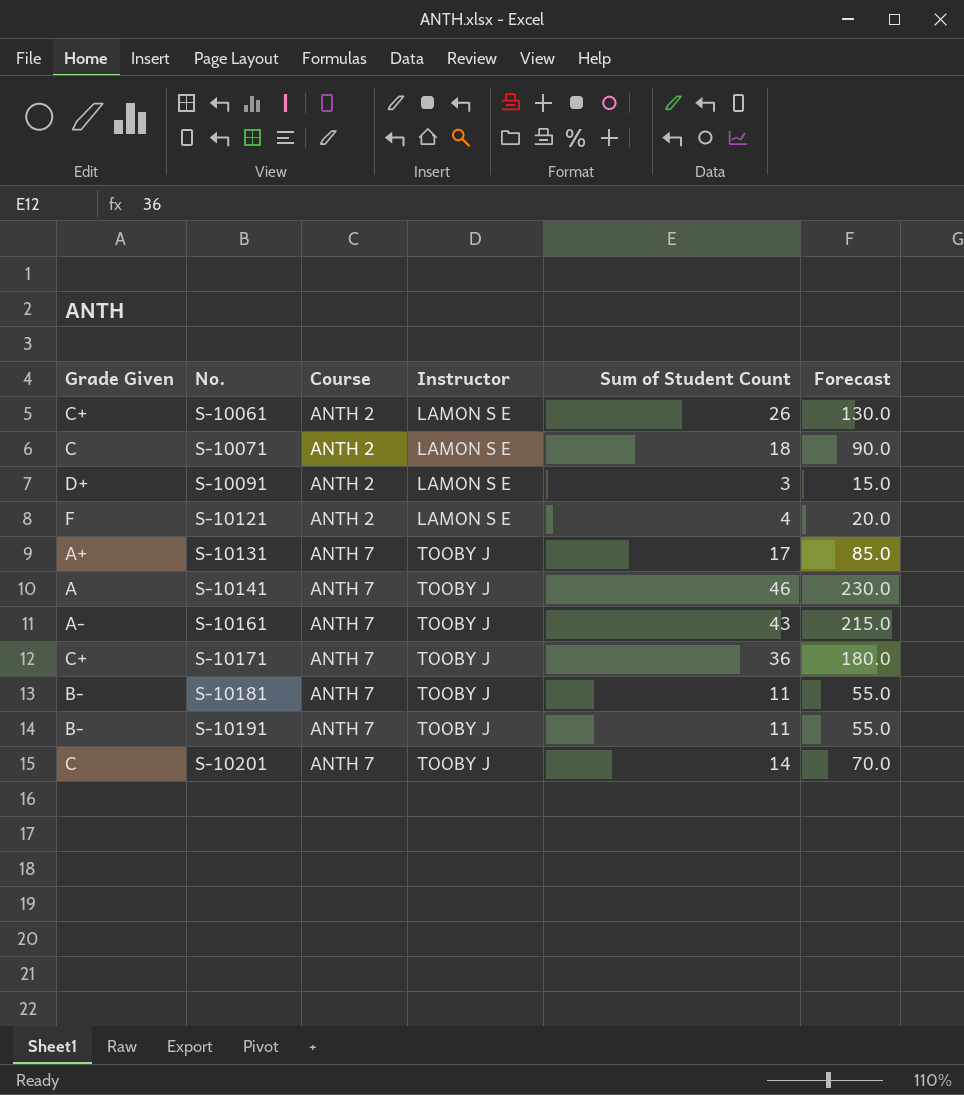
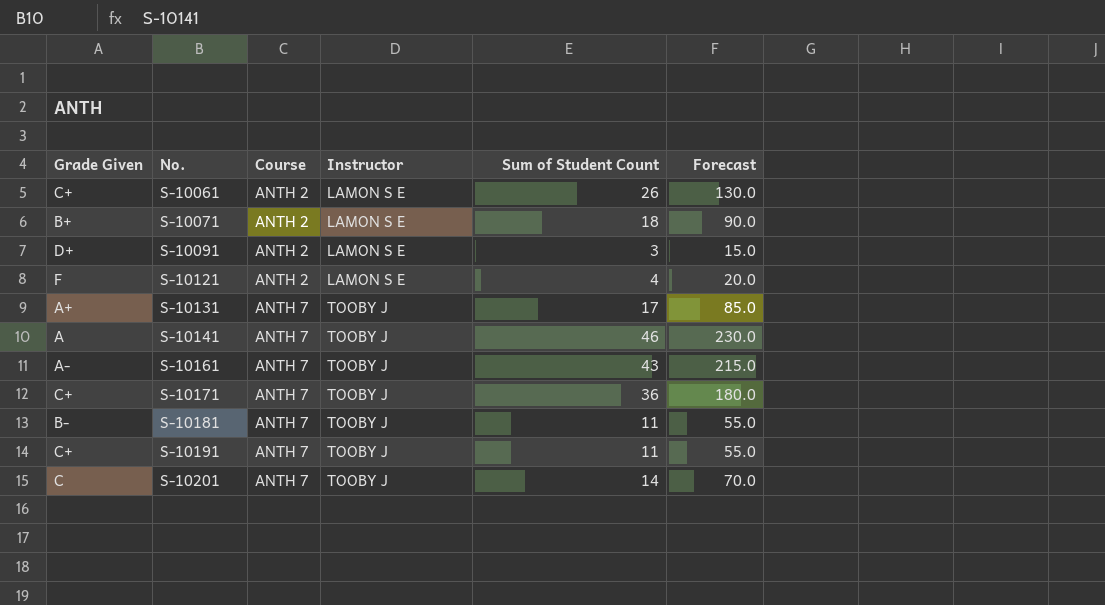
S-10071 | Grade Given: C -> B+
S-10191 | Grade Given: B- -> C+

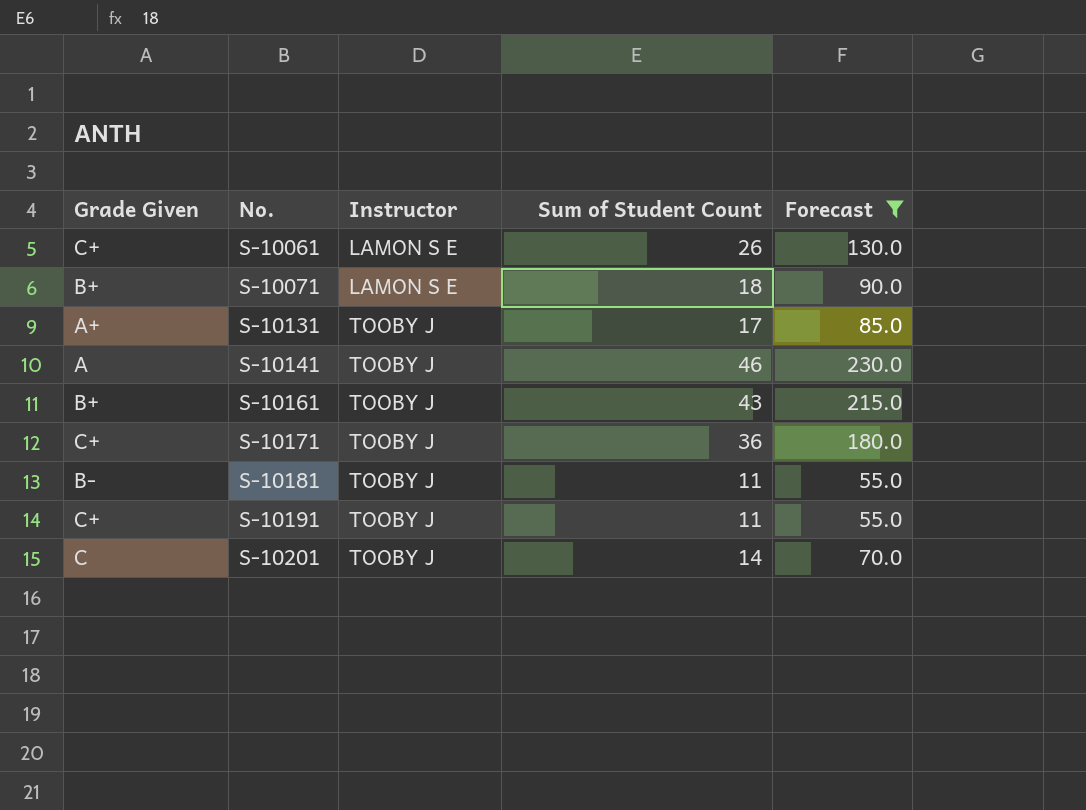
filter: none -> Forecast >= 55.0
column Course | position: 3 -> none
S-10161 | Grade Given: A- -> B+

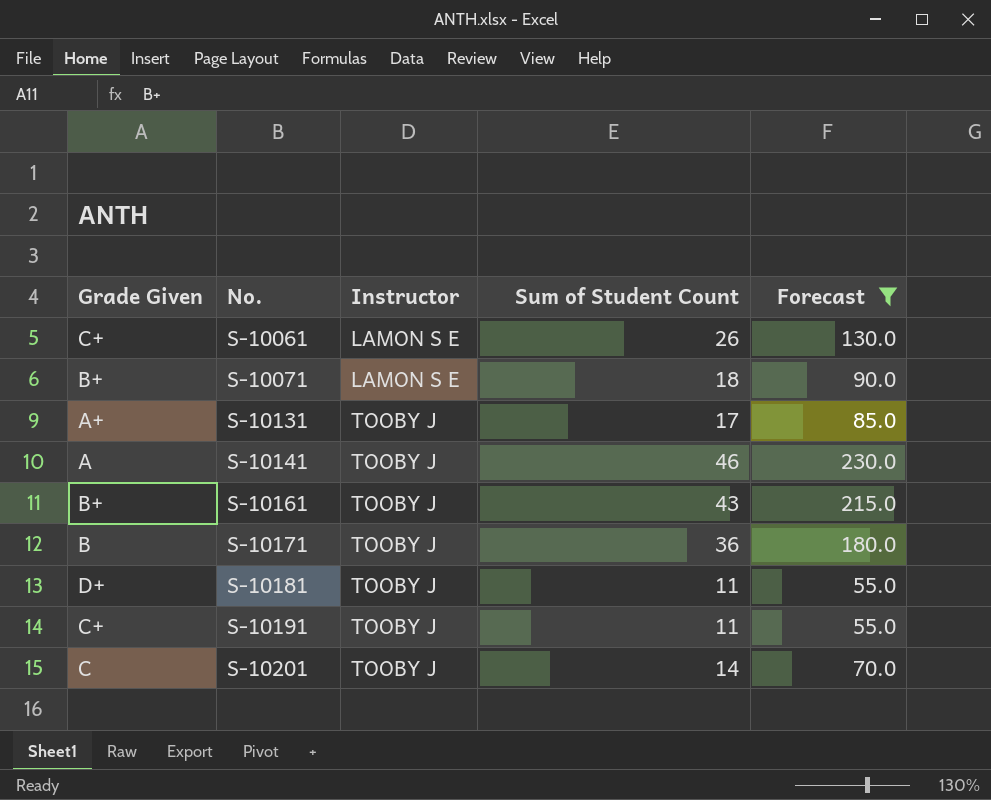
S-10171 | Grade Given: C+ -> B
S-10181 | Grade Given: B- -> D+

